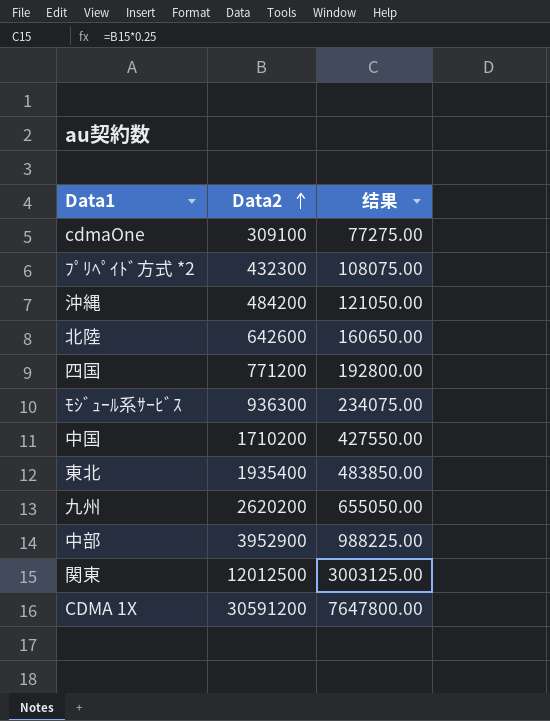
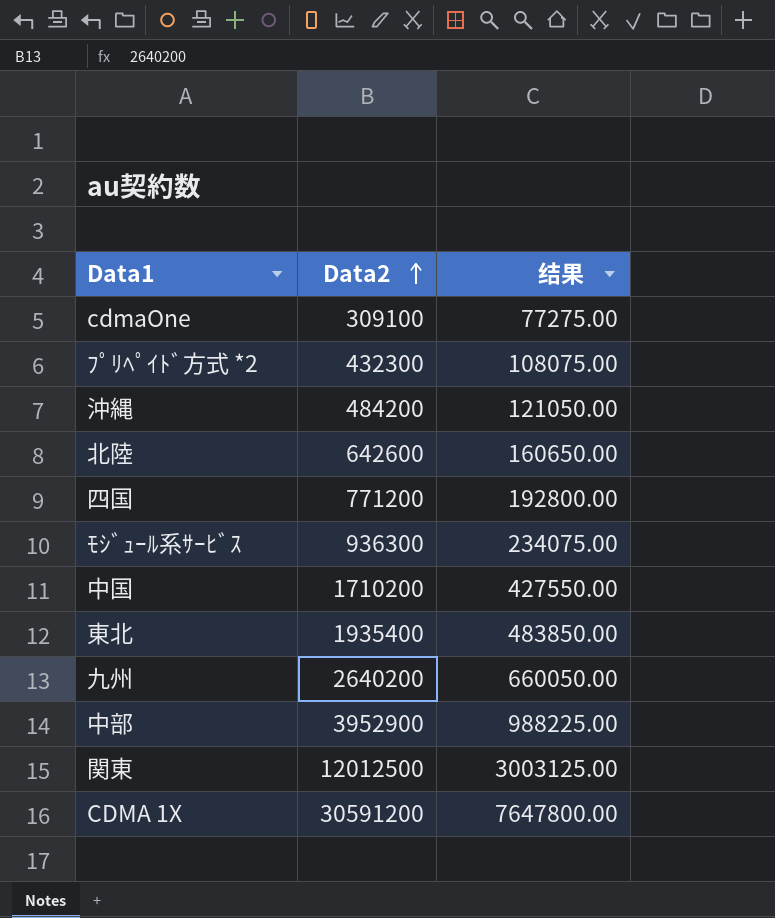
九州 | Data2: 2620200 -> 2640200
九州 | 结果: 655050.00 -> 660050.00

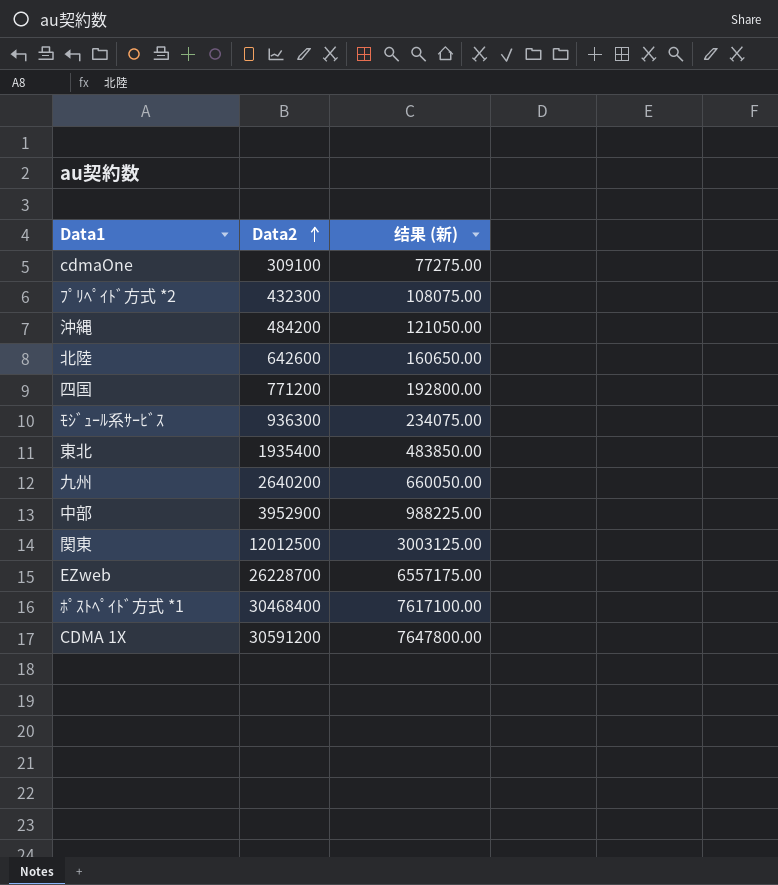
column name: 结果 -> 结果 (新)
row 中国: 1710200 | 427550.00 -> none
row EZweb: none -> 26228700 | 6557175.00
row ﾎﾟｽﾄﾍﾟｲﾄﾞ方式 *1: none -> 30468400 | 7617100.00

